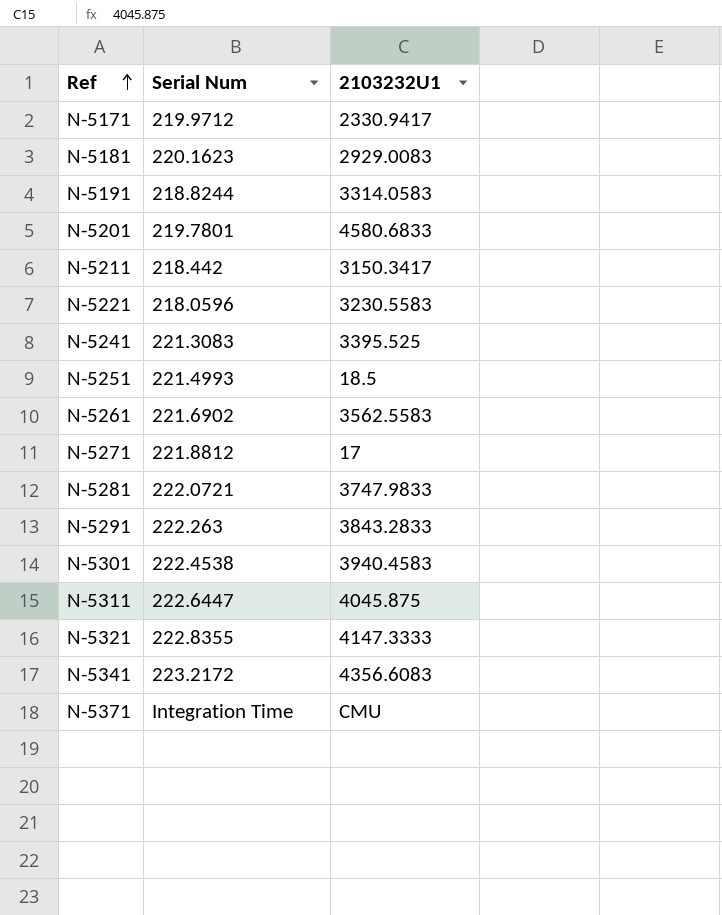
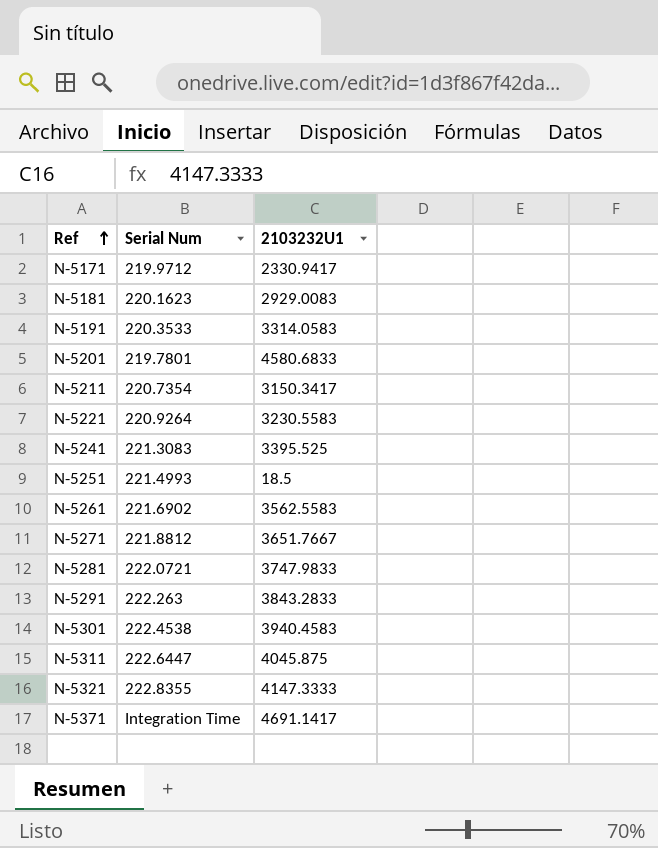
row N-5341: 223.2172 | 4356.6083 -> none
N-5191 | Serial Num: 218.8244 -> 220.3533
N-5211 | Serial Num: 218.442 -> 220.7354
N-5221 | Serial Num: 218.0596 -> 220.9264
N-5271 | 2103232U1: 17 -> 3651.7667
N-5371 | 2103232U1: CMU -> 4691.1417

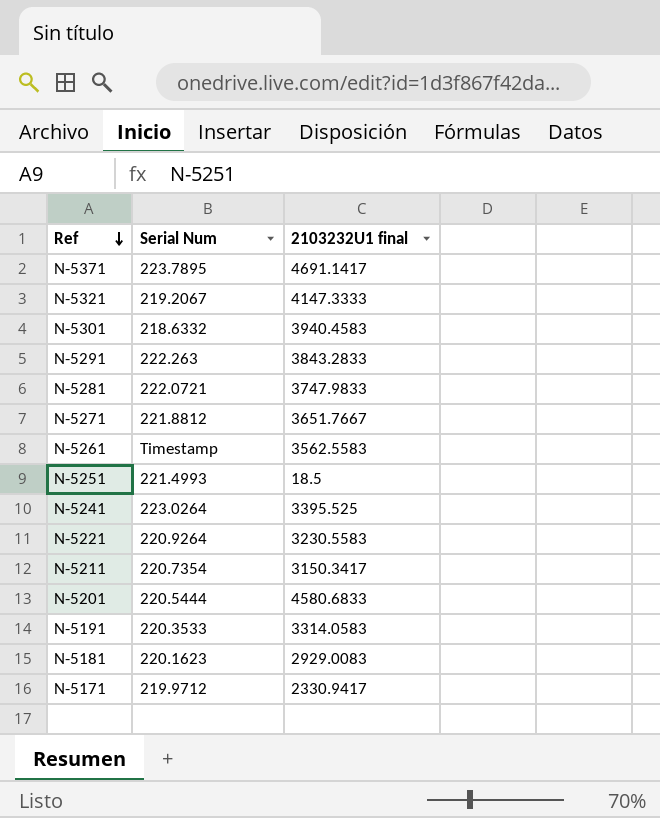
row order: Ref ascending -> Ref descending
column name: 2103232U1 -> 2103232U1 final
row N-5311: 222.6447 | 4045.875 -> none
N-5371 | Serial Num: Integration Time -> 223.7895
N-5321 | Serial Num: 222.8355 -> 219.2067
N-5301 | Serial Num: 222.4538 -> 218.6332
N-5261 | Serial Num: 221.6902 -> Timestamp
N-5241 | Serial Num: 221.3083 -> 223.0264
N-5201 | Serial Num: 219.7801 -> 220.5444

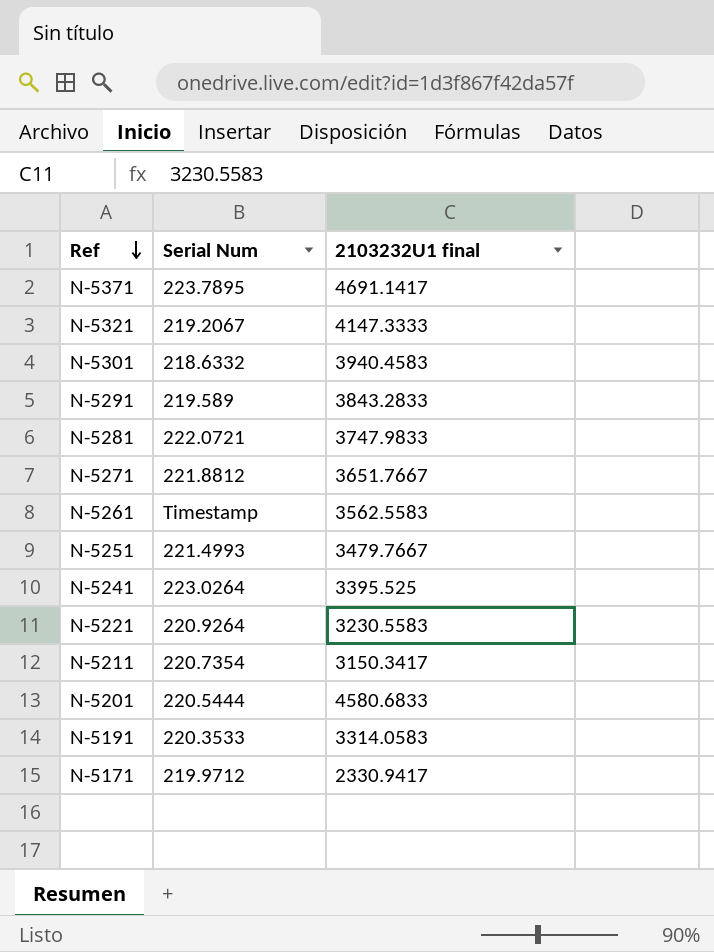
row N-5181: 220.1623 | 2929.0083 -> none
N-5291 | Serial Num: 222.263 -> 219.589
N-5251 | 2103232U1 final: 18.5 -> 3479.7667

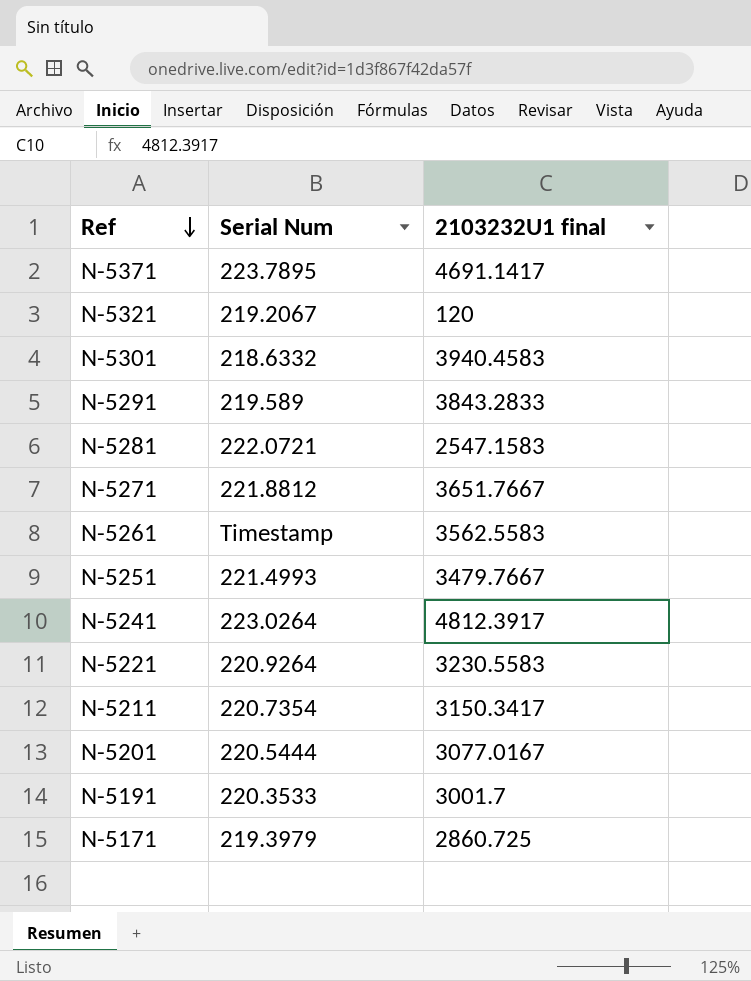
N-5321 | 2103232U1 final: 4147.3333 -> 120
N-5281 | 2103232U1 final: 3747.9833 -> 2547.1583
N-5241 | 2103232U1 final: 3395.525 -> 4812.3917
N-5201 | 2103232U1 final: 4580.6833 -> 3077.0167
N-5191 | 2103232U1 final: 3314.0583 -> 3001.7
N-5171 | Serial Num: 219.9712 -> 219.3979
N-5171 | 2103232U1 final: 2330.9417 -> 2860.725

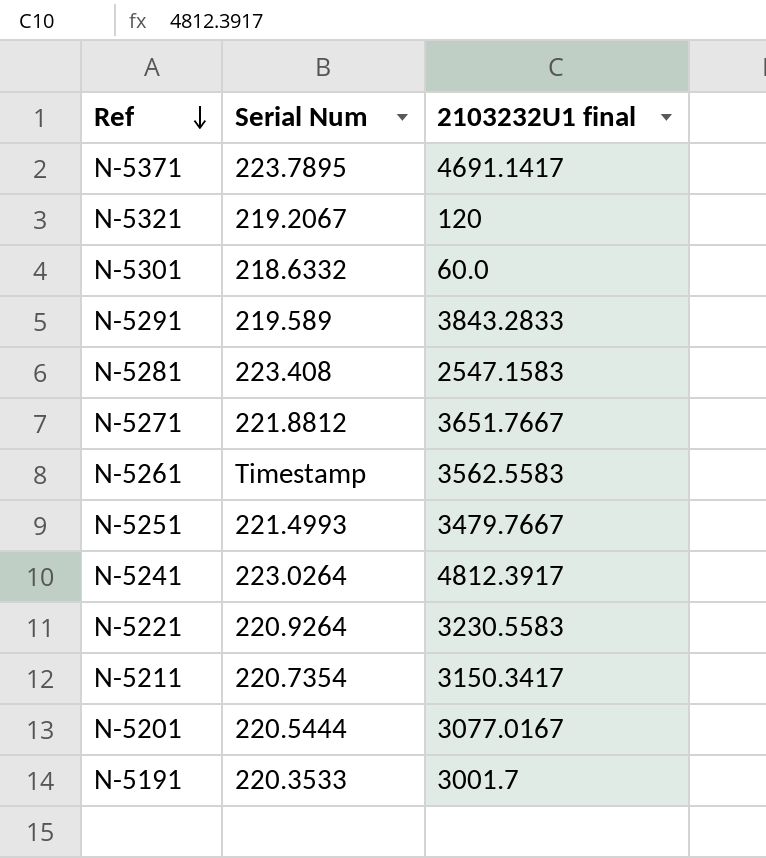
row N-5171: 219.3979 | 2860.725 -> none
N-5301 | 2103232U1 final: 3940.4583 -> 60.0
N-5281 | Serial Num: 222.0721 -> 223.408

